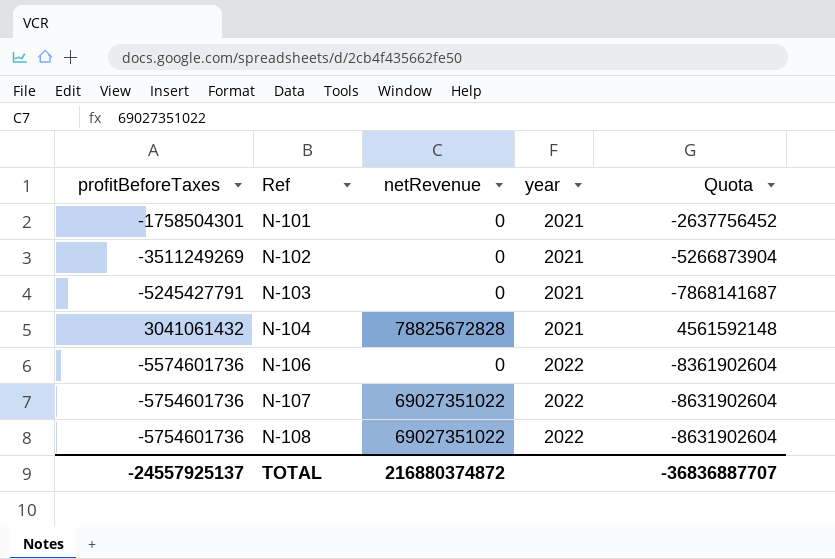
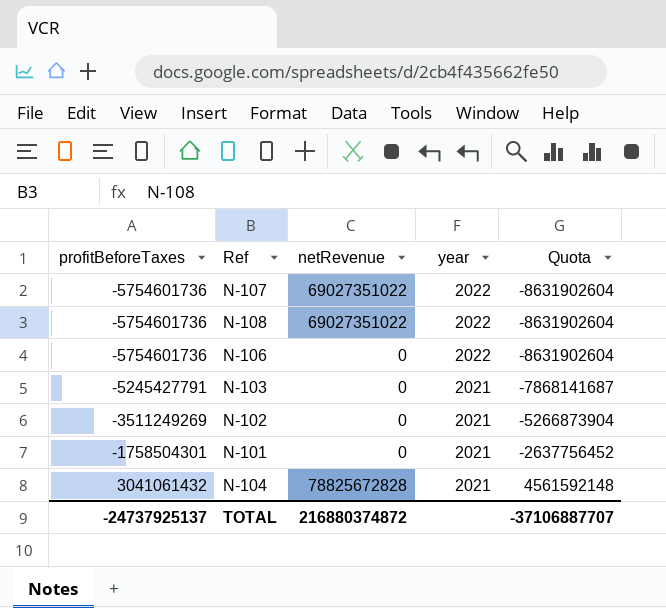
row order: Ref ascending -> profitBeforeTaxes ascending
N-106 | profitBeforeTaxes: -5574601736 -> -5754601736
N-106 | Quota: -8361902604 -> -8631902604
TOTAL | profitBeforeTaxes: -24557925137 -> -24737925137
TOTAL | Quota: -36836887707 -> -37106887707

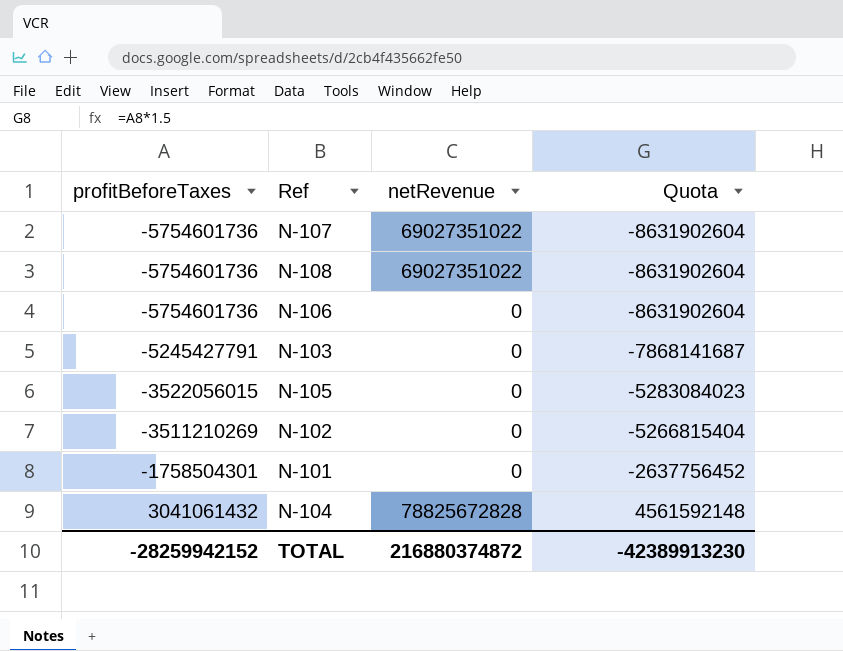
column year | position: 4 -> none
row N-105: none -> -3522056015 | 0 | -5283084023
N-102 | profitBeforeTaxes: -3511249269 -> -3511210269
N-102 | Quota: -5266873904 -> -5266815404
TOTAL | profitBeforeTaxes: -24737925137 -> -28259942152
TOTAL | Quota: -37106887707 -> -42389913230

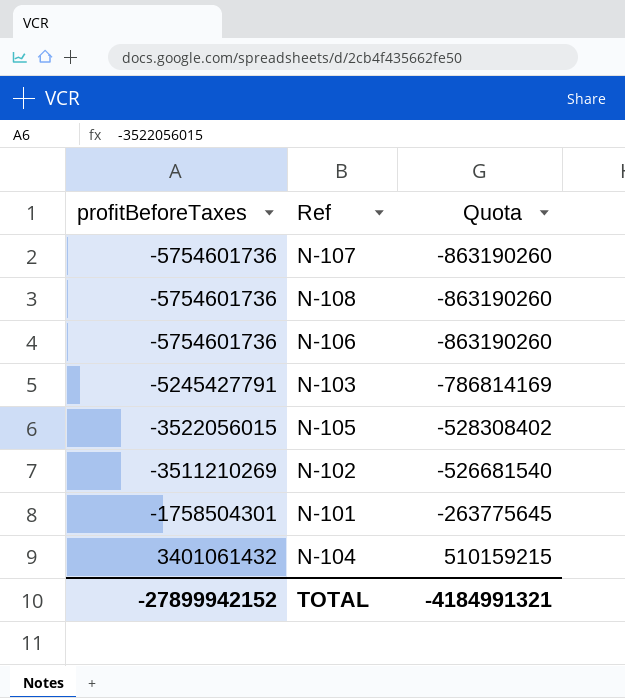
column netRevenue | position: 3 -> none
column Quota | formula: [profitBeforeTaxes] * 1.5 -> [profitBeforeTaxes] * 0.15
N-104 | profitBeforeTaxes: 3041061432 -> 3401061432
TOTAL | profitBeforeTaxes: -28259942152 -> -27899942152
TOTAL | Quota: -42389913230 -> -4184991321

